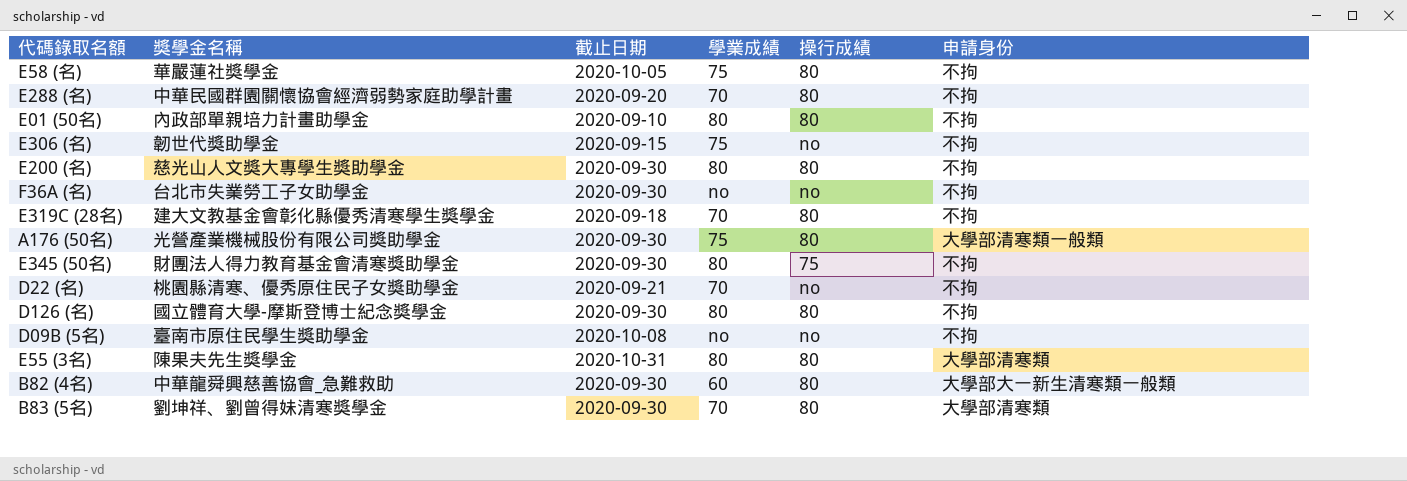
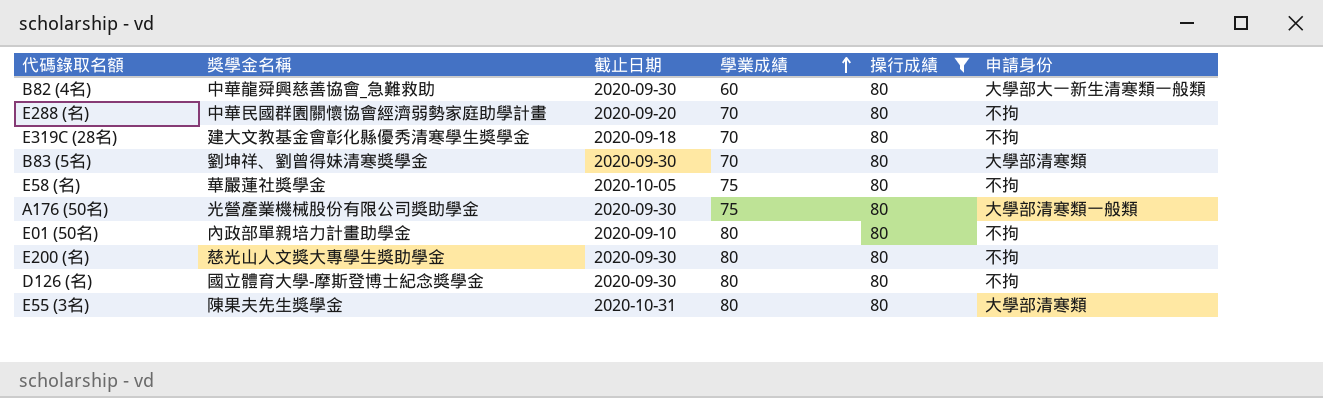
filter: none -> 操行成績 = 80
row order: none -> 學業成績 ascending

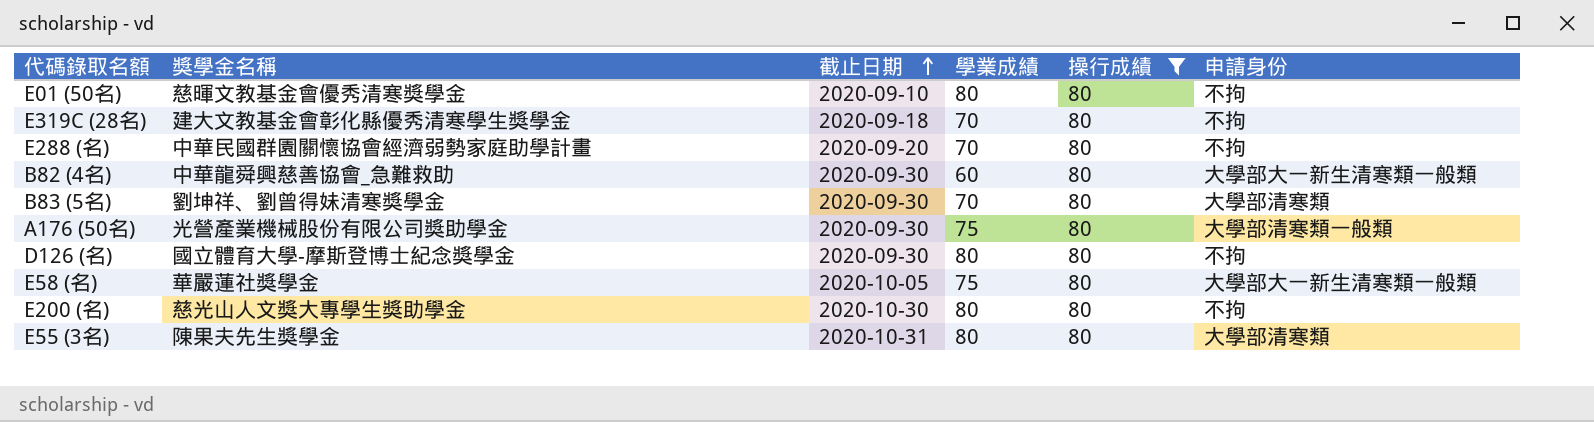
row order: 學業成績 ascending -> 截止日期 ascending
E01 (50名) | 獎學金名稱: 內政部單親培力計畫助學金 -> 慈暉文教基金會優秀清寒獎學金
E58 (名) | 申請身份: 不拘 -> 大學部大一新生清寒類一般類
E200 (名) | 截止日期: 2020-09-30 -> 2020-10-30

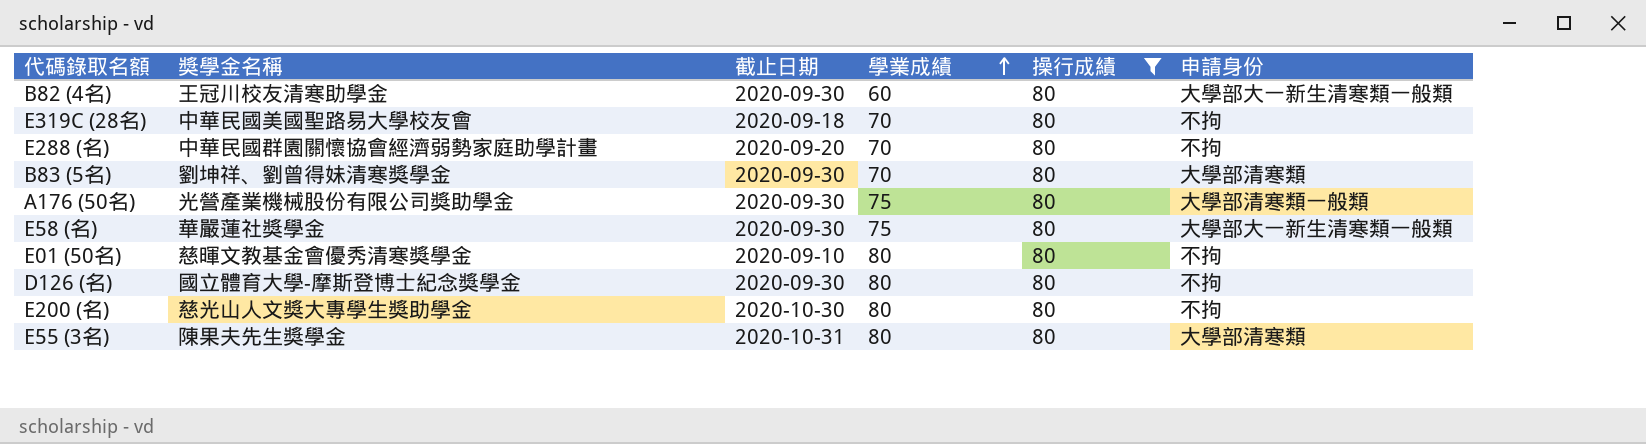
row order: 截止日期 ascending -> 學業成績 ascending
B82 (4名) | 獎學金名稱: 中華龍舜興慈善協會_急難救助 -> 王冠川校友清寒助學金
E319C (28名) | 獎學金名稱: 建大文教基金會彰化縣優秀清寒學生獎學金 -> 中華民國美國聖路易大學校友會
E58 (名) | 截止日期: 2020-10-05 -> 2020-09-30

